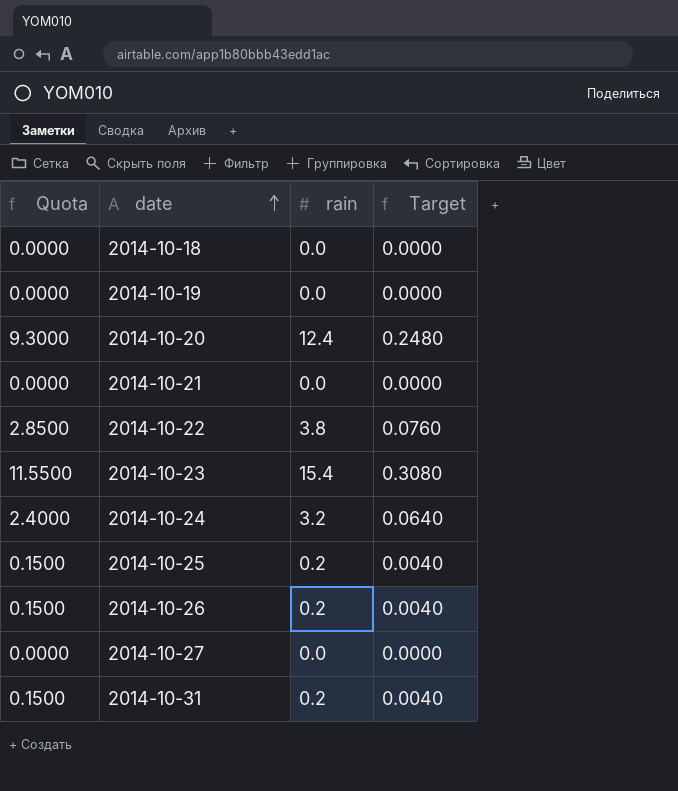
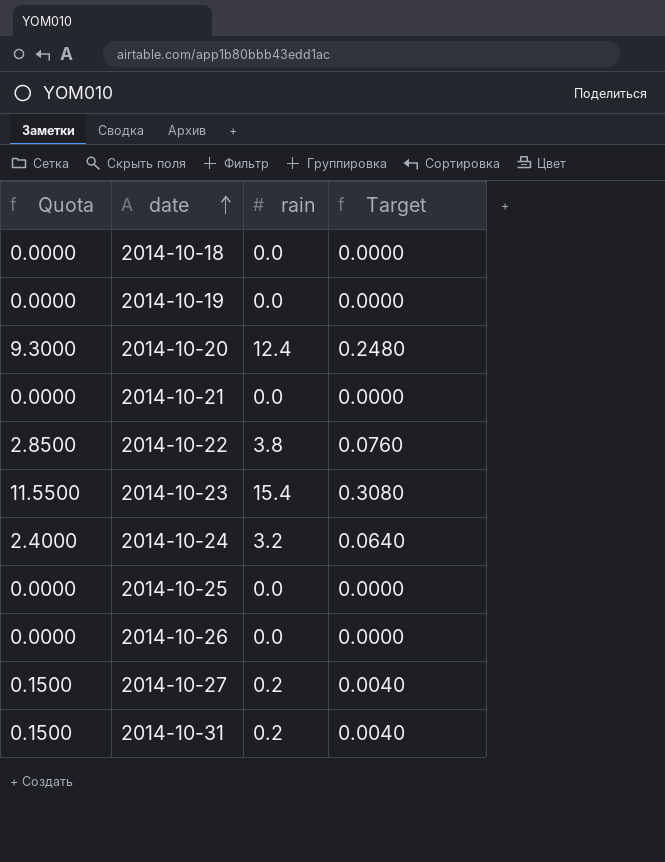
2014-10-25 | Quota: 0.1500 -> 0.0000
2014-10-25 | rain: 0.2 -> 0.0
2014-10-25 | Target: 0.0040 -> 0.0000
2014-10-26 | Quota: 0.1500 -> 0.0000
2014-10-26 | rain: 0.2 -> 0.0
2014-10-26 | Target: 0.0040 -> 0.0000
2014-10-27 | Quota: 0.0000 -> 0.1500
2014-10-27 | rain: 0.0 -> 0.2
2014-10-27 | Target: 0.0000 -> 0.0040

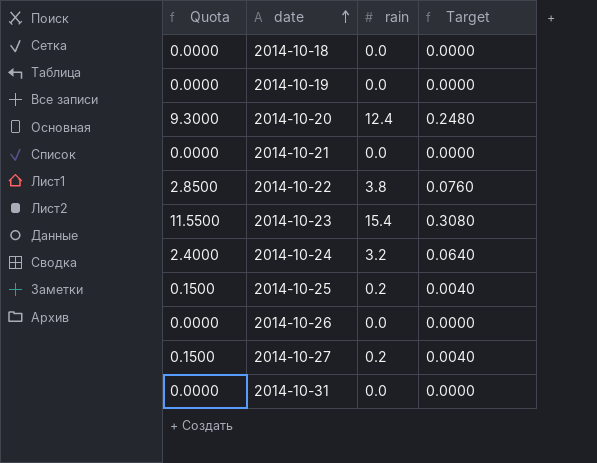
2014-10-25 | Quota: 0.0000 -> 0.1500
2014-10-25 | rain: 0.0 -> 0.2
2014-10-25 | Target: 0.0000 -> 0.0040
2014-10-31 | Quota: 0.1500 -> 0.0000
2014-10-31 | rain: 0.2 -> 0.0
2014-10-31 | Target: 0.0040 -> 0.0000

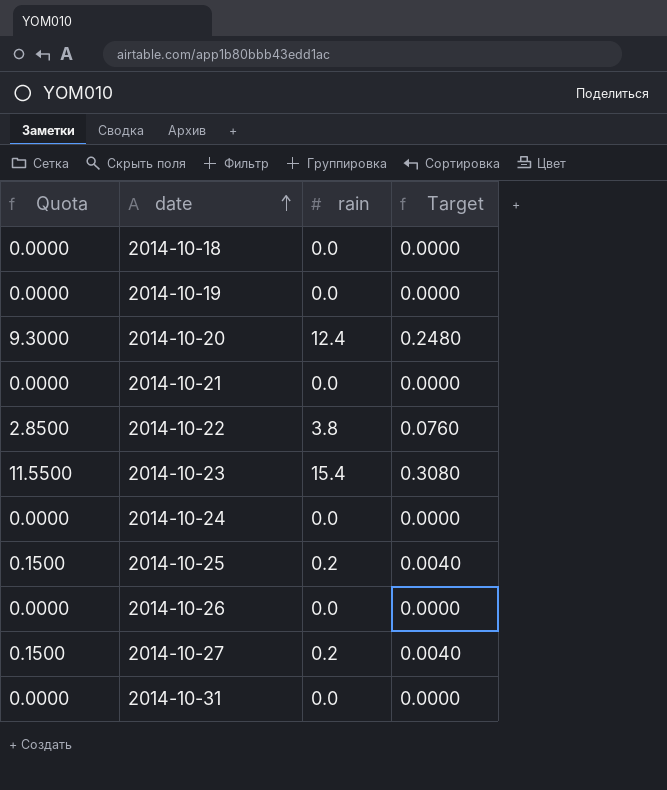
2014-10-24 | Quota: 2.4000 -> 0.0000
2014-10-24 | rain: 3.2 -> 0.0
2014-10-24 | Target: 0.0640 -> 0.0000

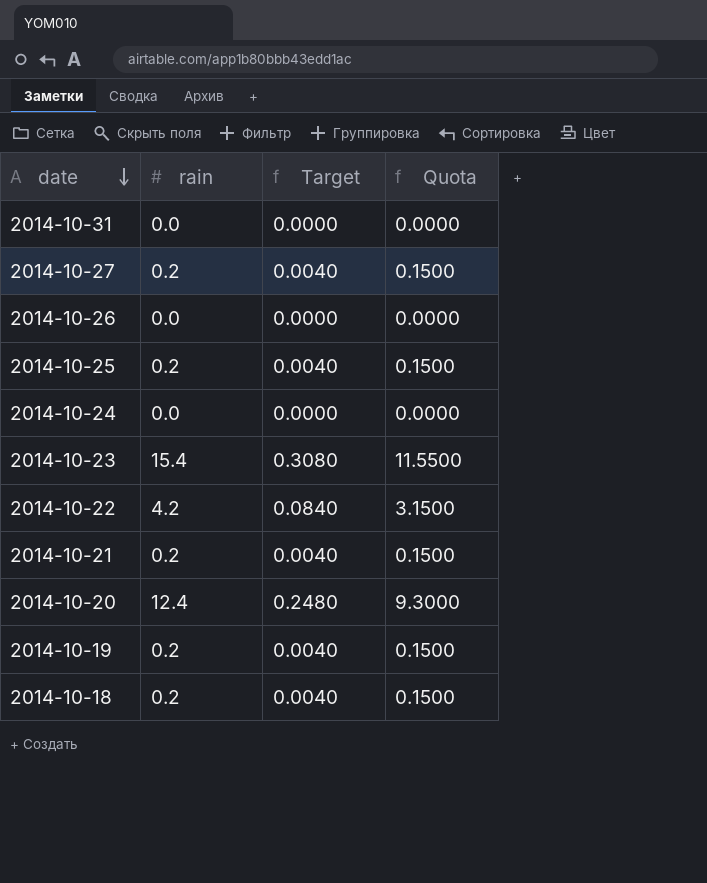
row order: date ascending -> date descending
column Quota | position: 1 -> 4
2014-10-22 | rain: 3.8 -> 4.2
2014-10-22 | Target: 0.0760 -> 0.0840
2014-10-22 | Quota: 2.8500 -> 3.1500
2014-10-21 | rain: 0.0 -> 0.2
2014-10-21 | Target: 0.0000 -> 0.0040
2014-10-21 | Quota: 0.0000 -> 0.1500
2014-10-19 | rain: 0.0 -> 0.2
2014-10-19 | Target: 0.0000 -> 0.0040
2014-10-19 | Quota: 0.0000 -> 0.1500
2014-10-18 | rain: 0.0 -> 0.2
2014-10-18 | Target: 0.0000 -> 0.0040
2014-10-18 | Quota: 0.0000 -> 0.1500

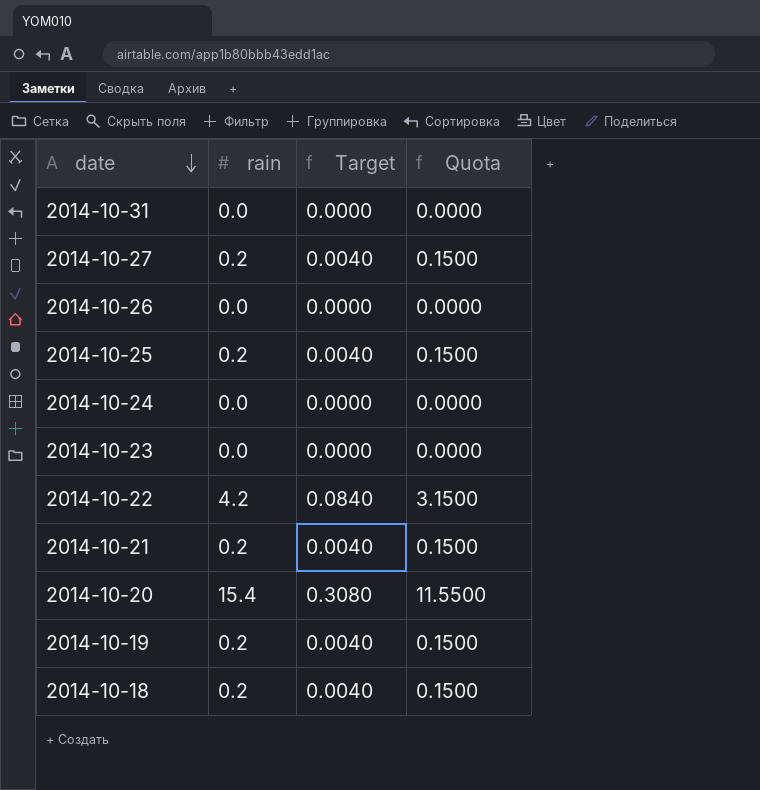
2014-10-23 | rain: 15.4 -> 0.0
2014-10-23 | Target: 0.3080 -> 0.0000
2014-10-23 | Quota: 11.5500 -> 0.0000
2014-10-20 | rain: 12.4 -> 15.4
2014-10-20 | Target: 0.2480 -> 0.3080
2014-10-20 | Quota: 9.3000 -> 11.5500

